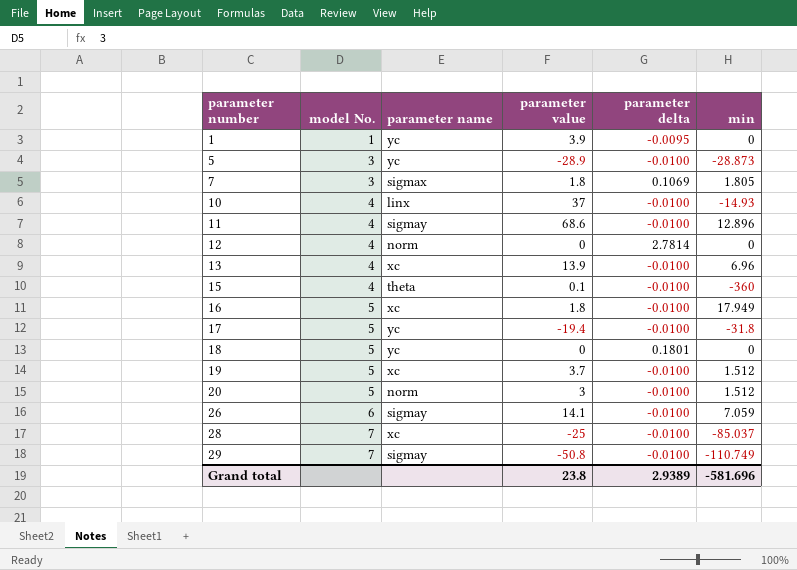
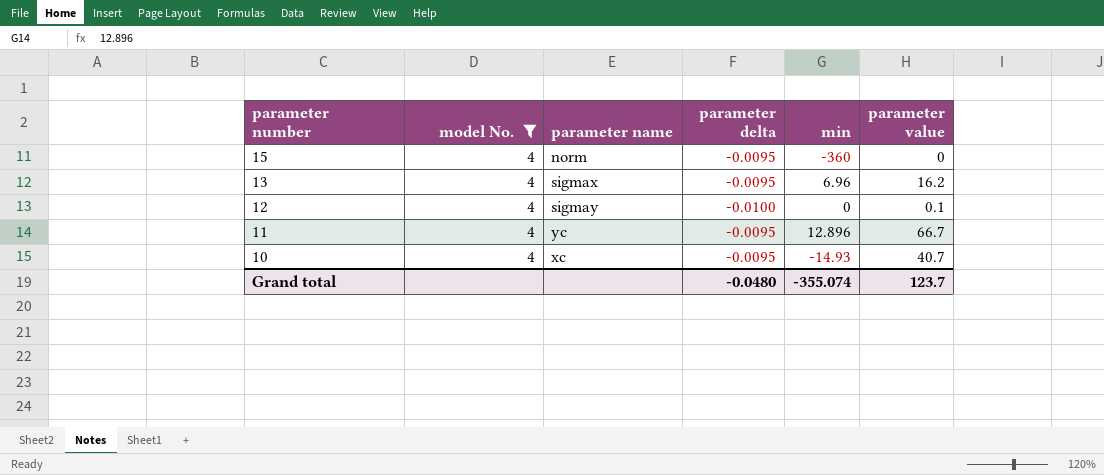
filter: none -> model No. = 4
row order: parameter number ascending -> parameter number descending
column parameter value | position: 4 -> 6
15 | parameter name: theta -> norm
15 | parameter delta: -0.0100 -> -0.0095
15 | parameter value: 0.1 -> 0
13 | parameter name: xc -> sigmax
13 | parameter delta: -0.0100 -> -0.0095
13 | parameter value: 13.9 -> 16.2
12 | parameter name: norm -> sigmay
12 | parameter delta: 2.7814 -> -0.0100
12 | parameter value: 0 -> 0.1
11 | parameter name: sigmay -> yc
11 | parameter delta: -0.0100 -> -0.0095
11 | parameter value: 68.6 -> 66.7
10 | parameter name: linx -> xc
10 | parameter delta: -0.0100 -> -0.0095
10 | parameter value: 37 -> 40.7
Grand total | parameter delta: 2.9389 -> -0.0480
Grand total | min: -581.696 -> -355.074
Grand total | parameter value: 23.8 -> 123.7

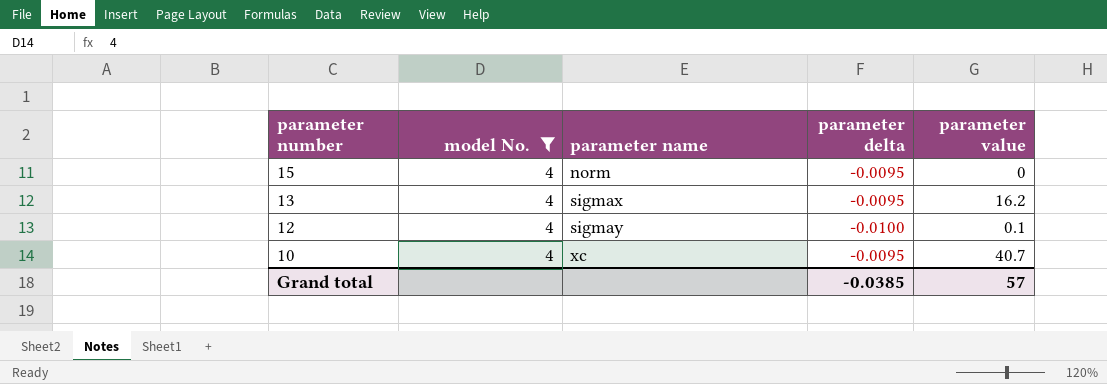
column min | position: 5 -> none
row 11: 4 | yc | -0.0095 | 12.896 | 66.7 -> none
Grand total | parameter delta: -0.0480 -> -0.0385
Grand total | parameter value: 123.7 -> 57

